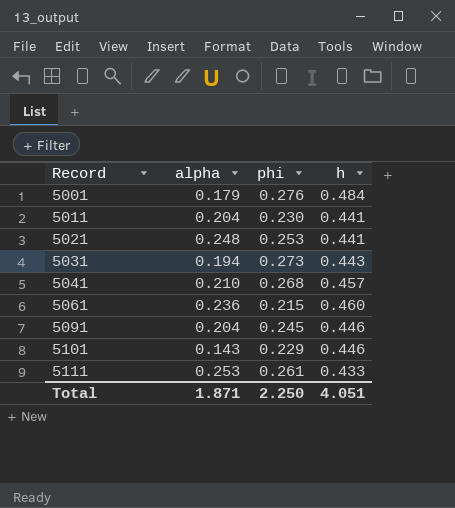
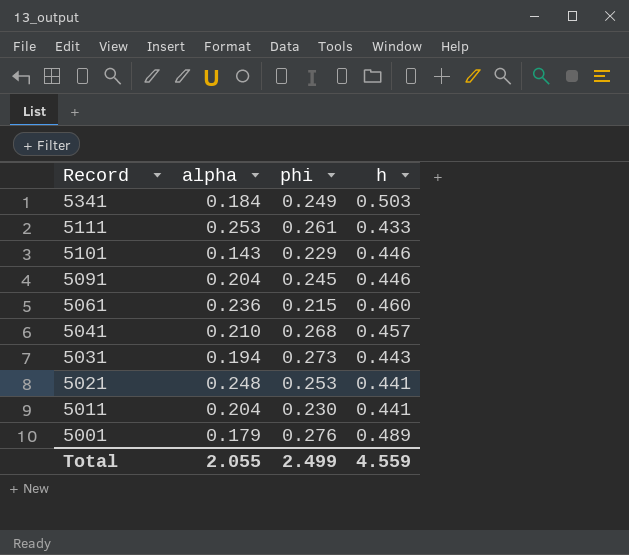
row order: Record ascending -> Record descending
row 5341: none -> 0.184 | 0.249 | 0.503
5001 | h: 0.484 -> 0.489
Total | alpha: 1.871 -> 2.055
Total | phi: 2.250 -> 2.499
Total | h: 4.051 -> 4.559

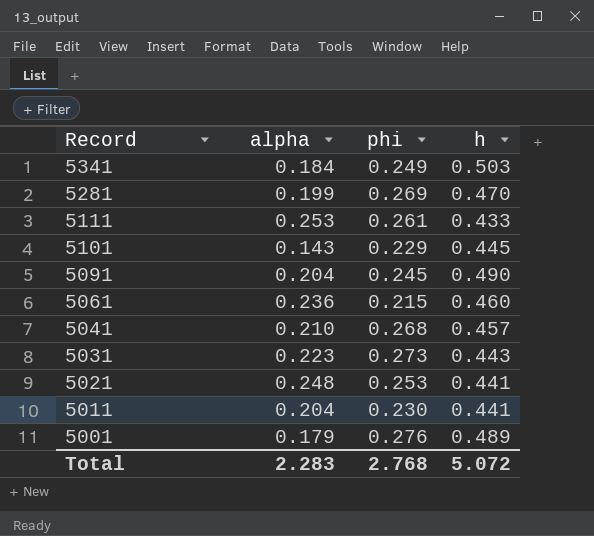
row 5281: none -> 0.199 | 0.269 | 0.470
5101 | h: 0.446 -> 0.445
5091 | h: 0.446 -> 0.490
5031 | alpha: 0.194 -> 0.223
Total | alpha: 2.055 -> 2.283
Total | phi: 2.499 -> 2.768
Total | h: 4.559 -> 5.072

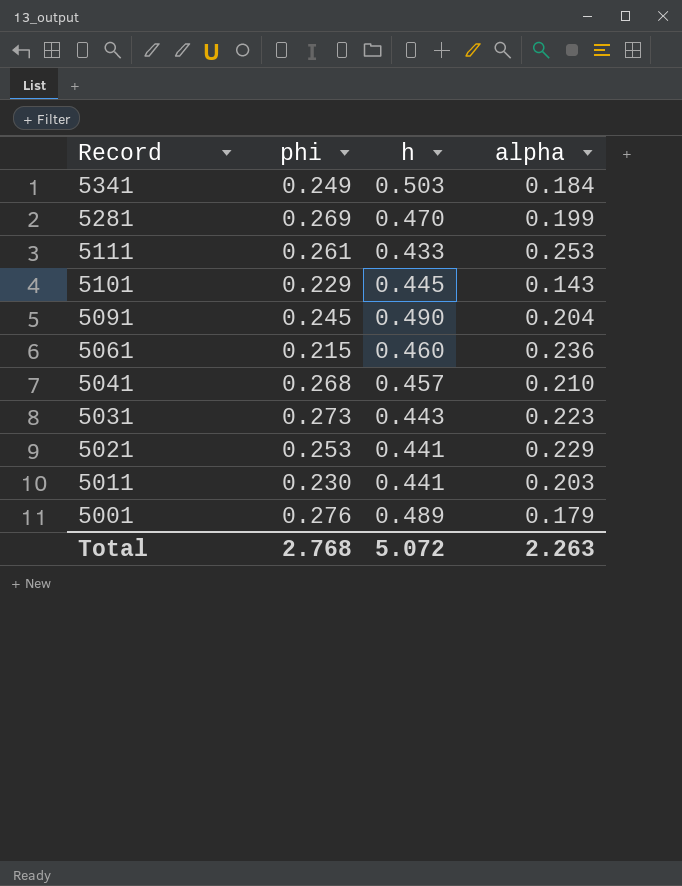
column alpha | position: 2 -> 4
5021 | alpha: 0.248 -> 0.229
5011 | alpha: 0.204 -> 0.203
Total | alpha: 2.283 -> 2.263

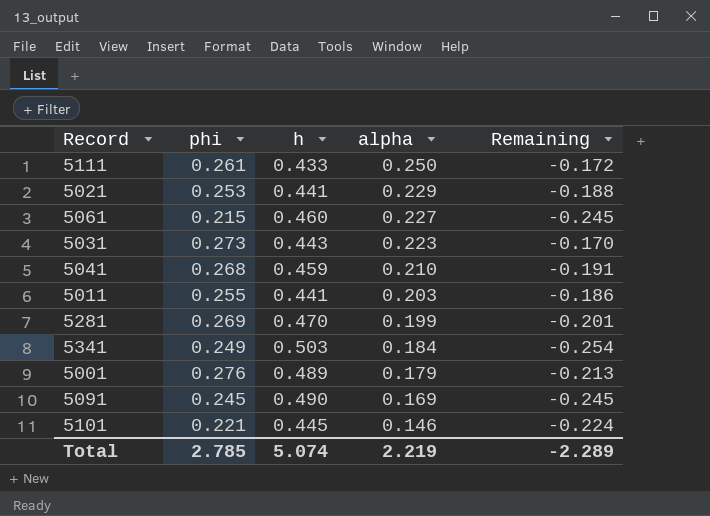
row order: Record descending -> alpha descending
column Remaining | formula: none -> [phi] - [h]
5111 | alpha: 0.253 -> 0.250
5061 | alpha: 0.236 -> 0.227
5041 | h: 0.457 -> 0.459
5011 | phi: 0.230 -> 0.255
5091 | alpha: 0.204 -> 0.169
5101 | phi: 0.229 -> 0.221
5101 | alpha: 0.143 -> 0.146
Total | phi: 2.768 -> 2.785
Total | h: 5.072 -> 5.074
Total | alpha: 2.263 -> 2.219

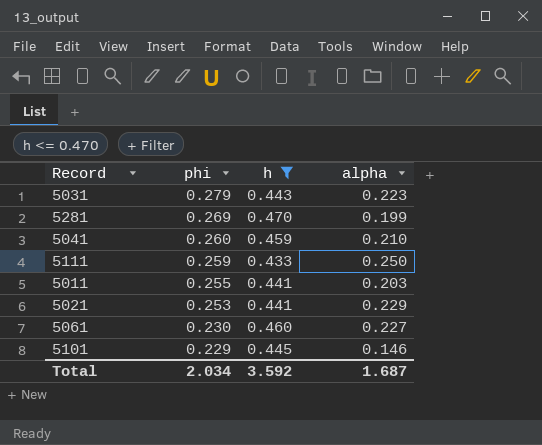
filter: none -> h <= 0.470
row order: alpha descending -> phi descending
column Remaining | formula: [phi] - [h] -> none
5031 | phi: 0.273 -> 0.279
5041 | phi: 0.268 -> 0.260
5111 | phi: 0.261 -> 0.259
5061 | phi: 0.215 -> 0.230
5101 | phi: 0.221 -> 0.229
Total | phi: 2.785 -> 2.034
Total | h: 5.074 -> 3.592
Total | alpha: 2.219 -> 1.687

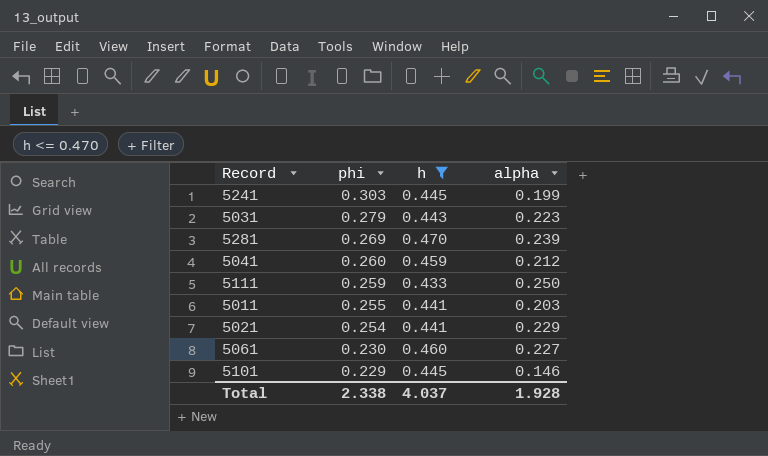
row 5241: none -> 0.303 | 0.445 | 0.199
5281 | alpha: 0.199 -> 0.239
5041 | alpha: 0.210 -> 0.212
5021 | phi: 0.253 -> 0.254
Total | phi: 2.034 -> 2.338
Total | h: 3.592 -> 4.037
Total | alpha: 1.687 -> 1.928

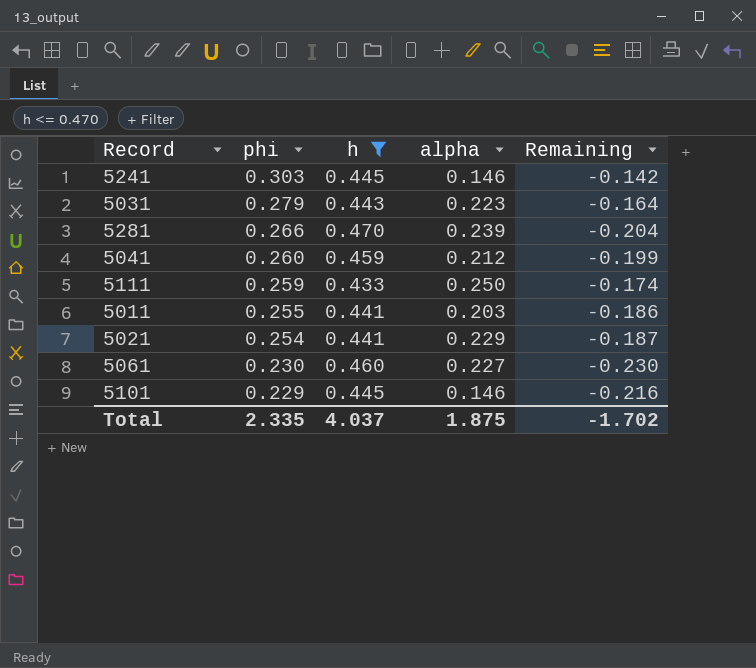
column Remaining | formula: none -> [phi] - [h]
5241 | alpha: 0.199 -> 0.146
5281 | phi: 0.269 -> 0.266
Total | phi: 2.338 -> 2.335
Total | alpha: 1.928 -> 1.875

